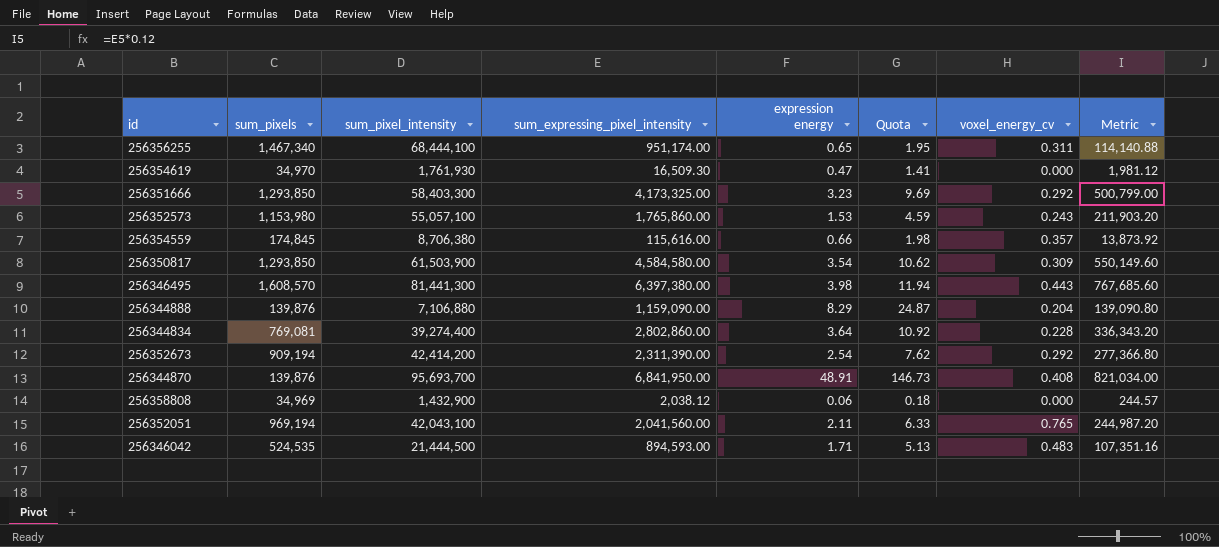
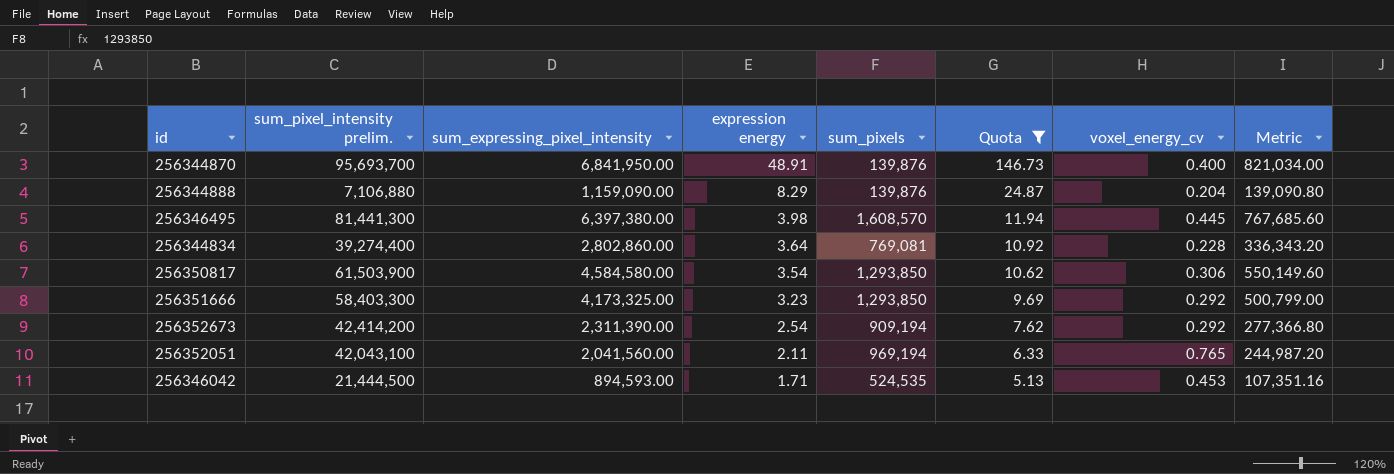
filter: none -> Quota >= 5.13
row order: none -> expression energy descending
column name: sum_pixel_intensity -> sum_pixel_intensity prelim.
column sum_pixels | position: 2 -> 5
256344870 | voxel_energy_cv: 0.408 -> 0.400
256346495 | voxel_energy_cv: 0.443 -> 0.445
256350817 | voxel_energy_cv: 0.309 -> 0.306
256346042 | voxel_energy_cv: 0.483 -> 0.453

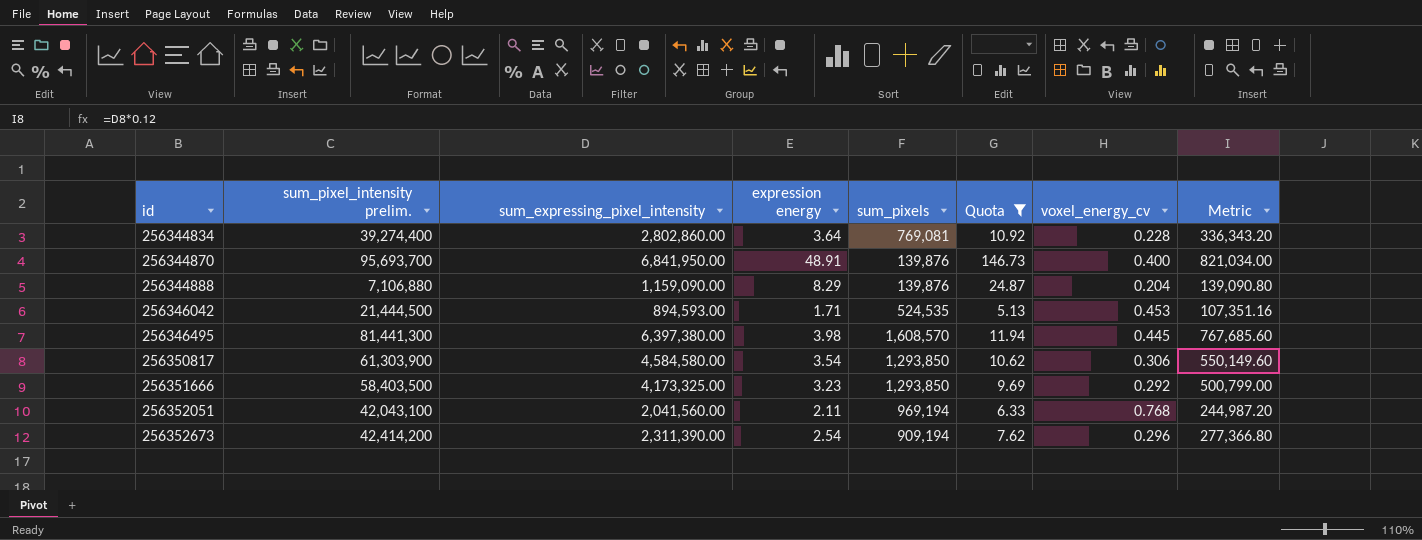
row order: expression energy descending -> id ascending
256350817 | sum_pixel_intensity prelim.: 61,503,900 -> 61,303,900
256351666 | sum_pixel_intensity prelim.: 58,403,300 -> 58,403,500
256352051 | voxel_energy_cv: 0.765 -> 0.768
256352673 | voxel_energy_cv: 0.292 -> 0.296

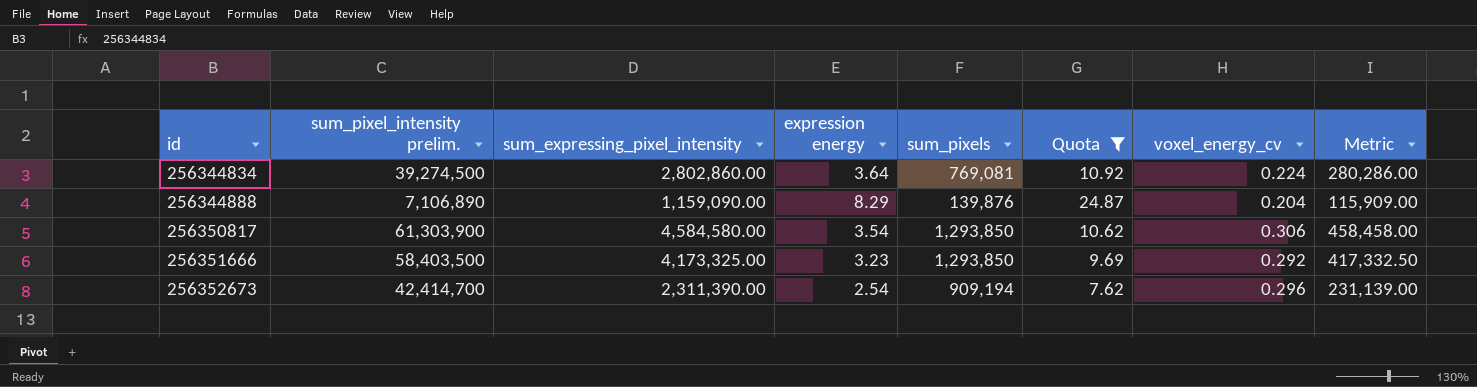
column Metric | formula: [sum_expressing_pixel_intensity] * 0.12 -> [sum_expressing_pixel_intensity] * 0.1
row 256344870: 95,693,700 | 6,841,950.00 | 48.91 | 139,876 | 146.73 | 0.400 | 821,034.00 -> none
row 256346042: 21,444,500 | 894,593.00 | 1.71 | 524,535 | 5.13 | 0.453 | 107,351.16 -> none
row 256346495: 81,441,300 | 6,397,380.00 | 3.98 | 1,608,570 | 11.94 | 0.445 | 767,685.60 -> none
row 256352051: 42,043,100 | 2,041,560.00 | 2.11 | 969,194 | 6.33 | 0.768 | 244,987.20 -> none
256344834 | sum_pixel_intensity prelim.: 39,274,400 -> 39,274,500
256344834 | voxel_energy_cv: 0.228 -> 0.224
256344888 | sum_pixel_intensity prelim.: 7,106,880 -> 7,106,890
256352673 | sum_pixel_intensity prelim.: 42,414,200 -> 42,414,700

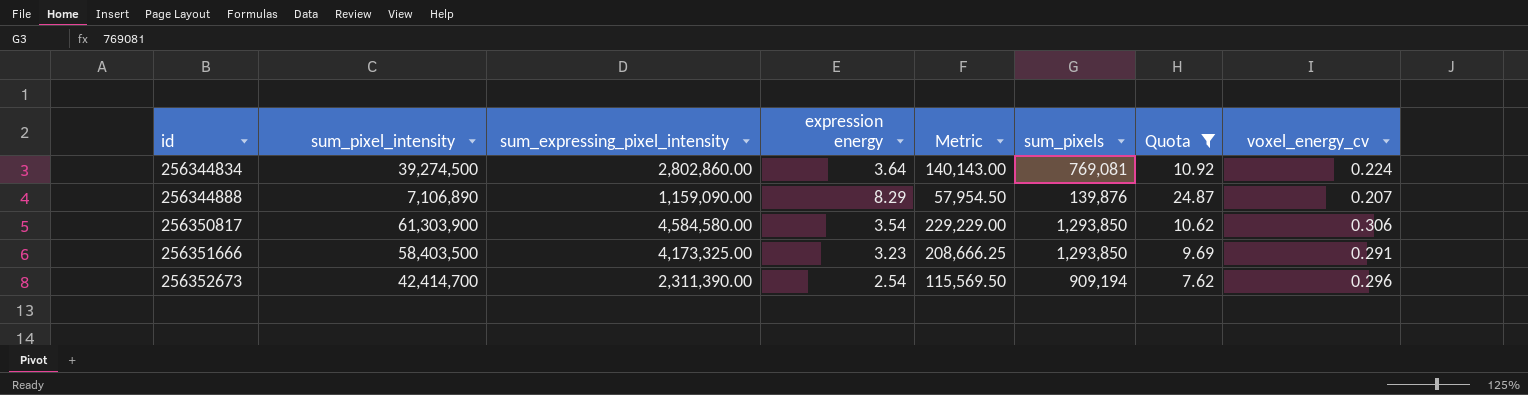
column name: sum_pixel_intensity prelim. -> sum_pixel_intensity
column Metric | formula: [sum_expressing_pixel_intensity] * 0.1 -> [sum_expressing_pixel_intensity] * 0.05
column Metric | position: 8 -> 5
256344888 | voxel_energy_cv: 0.204 -> 0.207
256351666 | voxel_energy_cv: 0.292 -> 0.291

